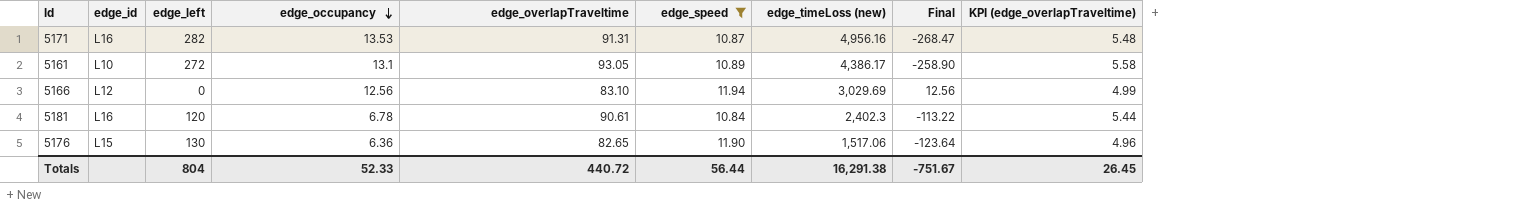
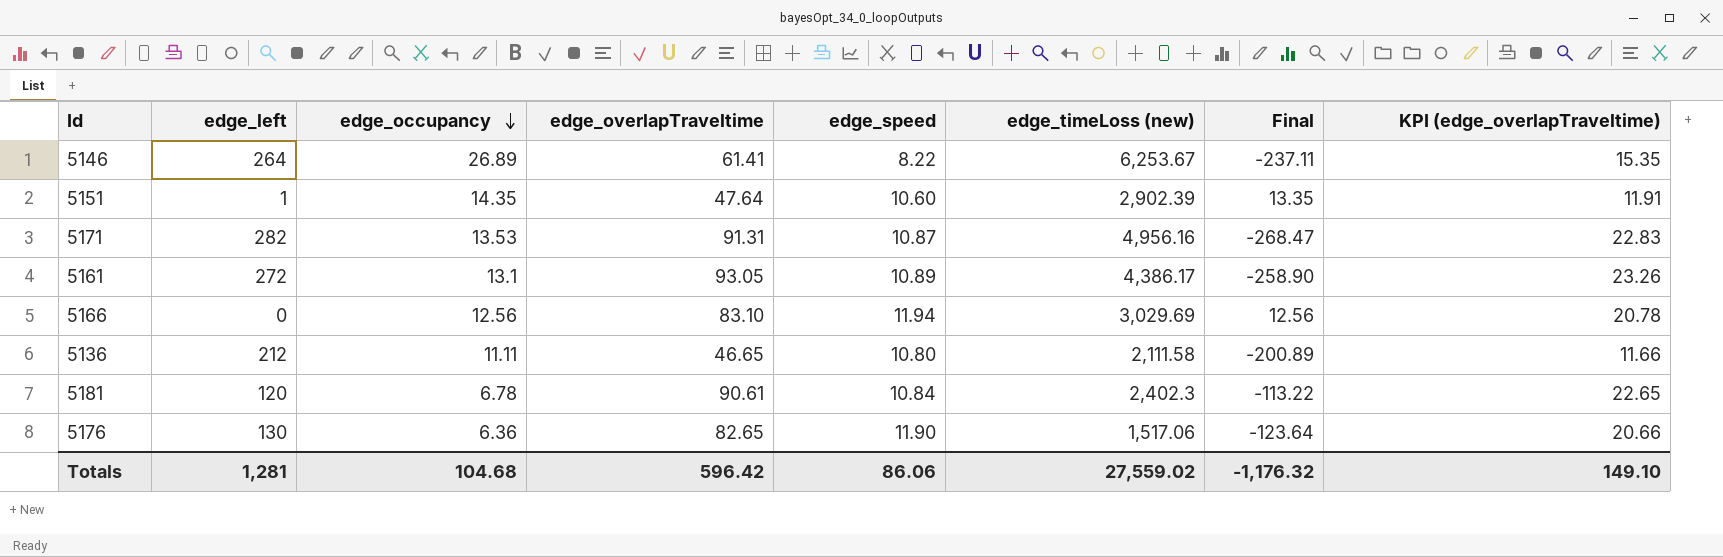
filter: edge_speed >= 10.84 -> none
column edge_id | position: 2 -> none
column KPI (edge_overlapTraveltime) | formula: [edge_overlapTraveltime] * 0.06 -> [edge_overlapTraveltime] * 0.25
Totals | edge_left: 804 -> 1,281
Totals | edge_occupancy: 52.33 -> 104.68
Totals | edge_overlapTraveltime: 440.72 -> 596.42
Totals | edge_speed: 56.44 -> 86.06
Totals | edge_timeLoss (new): 16,291.38 -> 27,559.02
Totals | Final: -751.67 -> -1,176.32
Totals | KPI (edge_overlapTraveltime): 26.45 -> 149.10

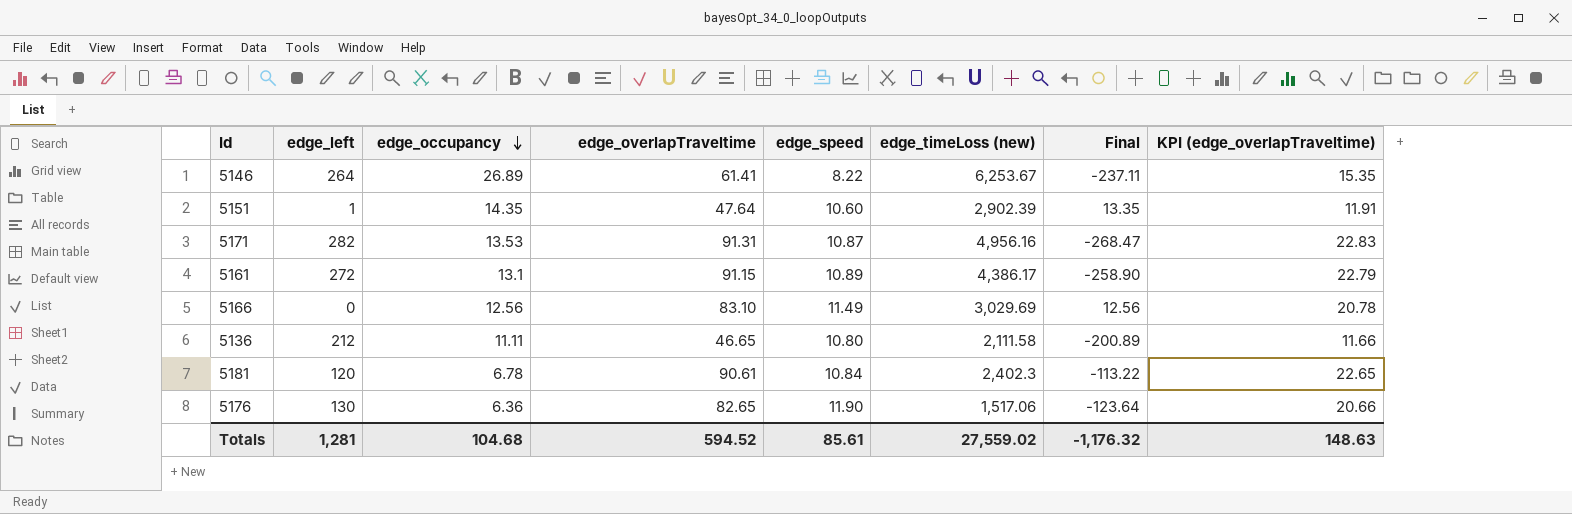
5161 | edge_overlapTraveltime: 93.05 -> 91.15
5161 | KPI (edge_overlapTraveltime): 23.26 -> 22.79
5166 | edge_speed: 11.94 -> 11.49
Totals | edge_overlapTraveltime: 596.42 -> 594.52
Totals | edge_speed: 86.06 -> 85.61
Totals | KPI (edge_overlapTraveltime): 149.10 -> 148.63

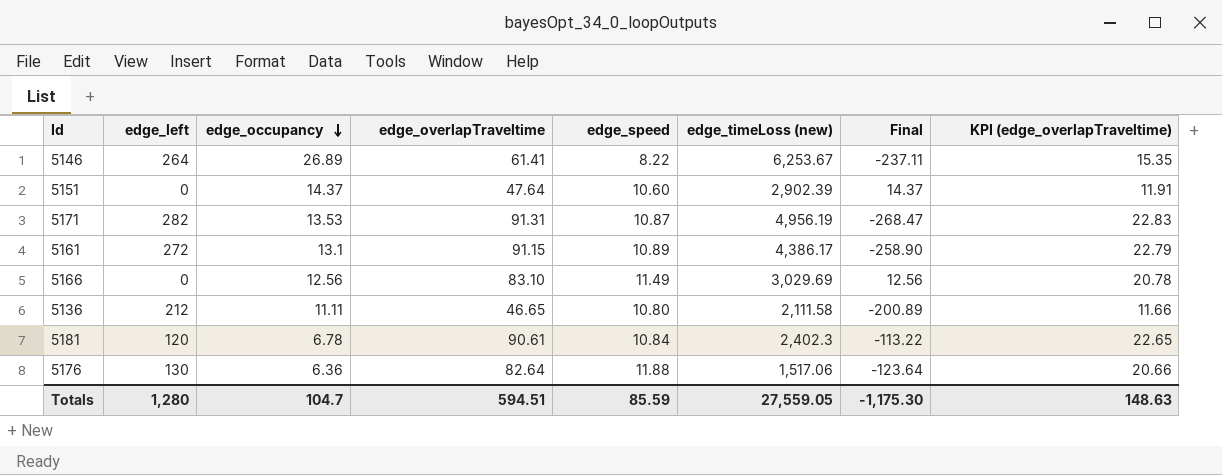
5151 | edge_left: 1 -> 0
5151 | edge_occupancy: 14.35 -> 14.37
5151 | Final: 13.35 -> 14.37
5171 | edge_timeLoss (new): 4,956.16 -> 4,956.19
5176 | edge_overlapTraveltime: 82.65 -> 82.64
5176 | edge_speed: 11.90 -> 11.88
Totals | edge_left: 1,281 -> 1,280
Totals | edge_occupancy: 104.68 -> 104.7
Totals | edge_overlapTraveltime: 594.52 -> 594.51
Totals | edge_speed: 85.61 -> 85.59
Totals | edge_timeLoss (new): 27,559.02 -> 27,559.05
Totals | Final: -1,176.32 -> -1,175.30

